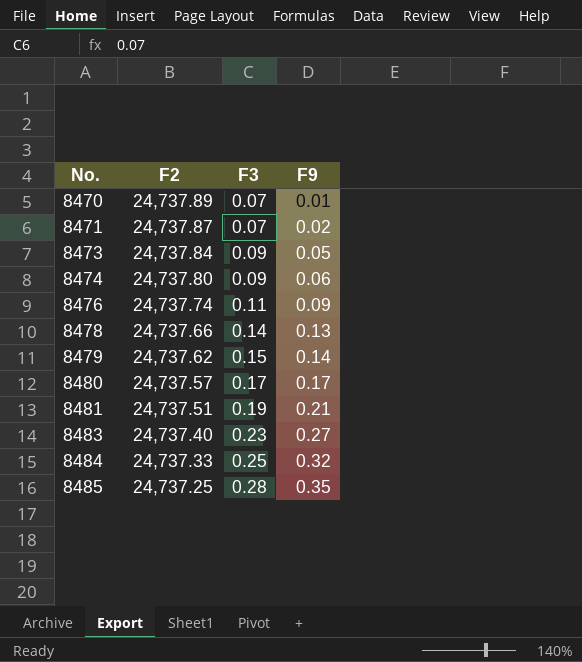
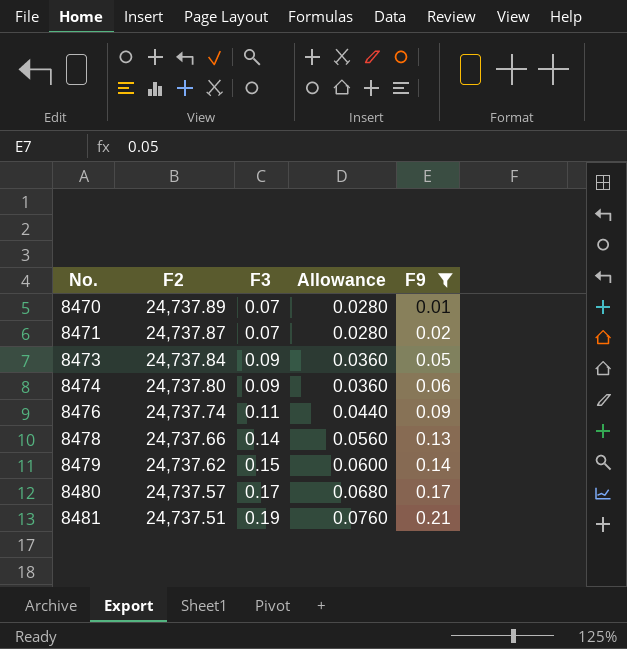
filter: none -> F9 <= 0.21
column Allowance | formula: none -> [F3] * 0.4

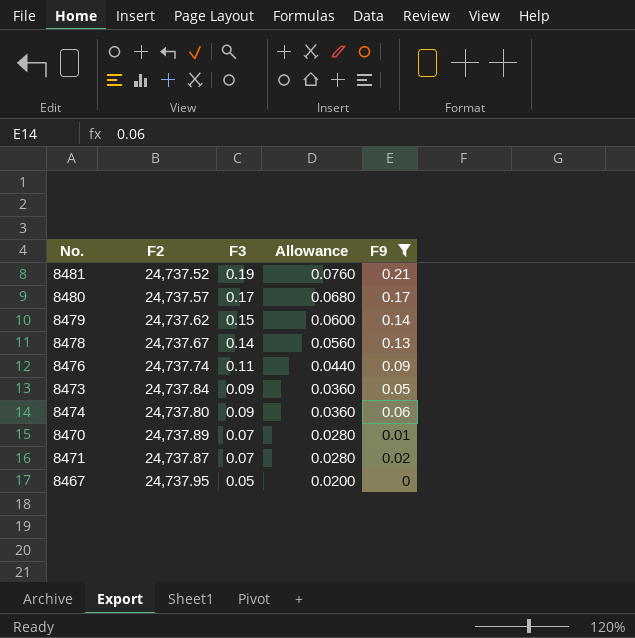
row order: No. ascending -> F3 descending
8481 | F2: 24,737.51 -> 24,737.52
8478 | F2: 24,737.66 -> 24,737.67
row 8467: none -> 24,737.95 | 0.05 | 0.0200 | 0

